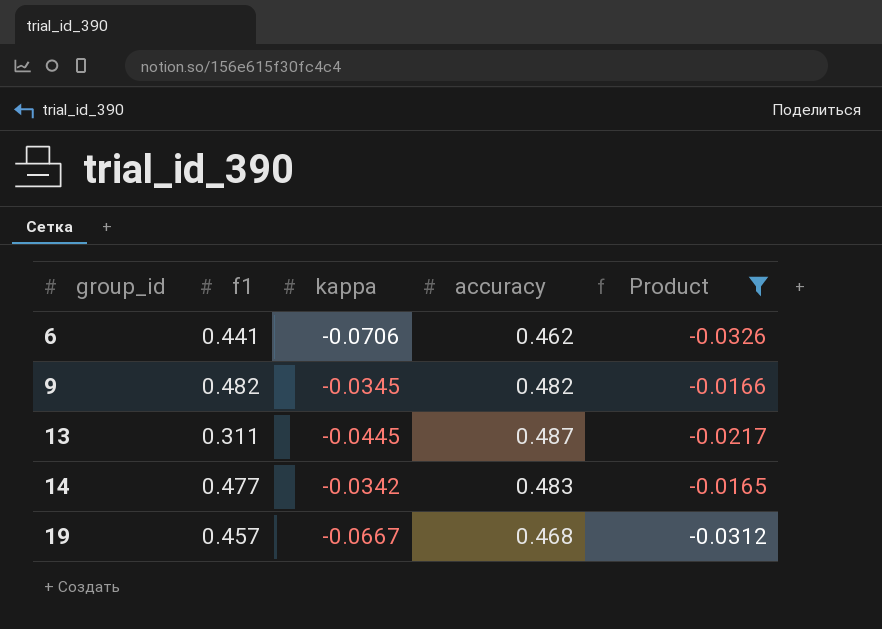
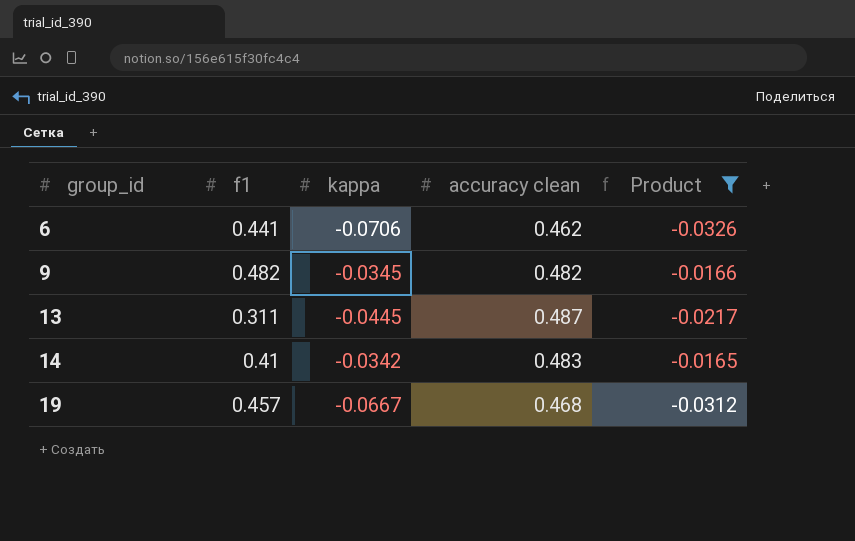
column name: accuracy -> accuracy clean
14 | f1: 0.477 -> 0.41

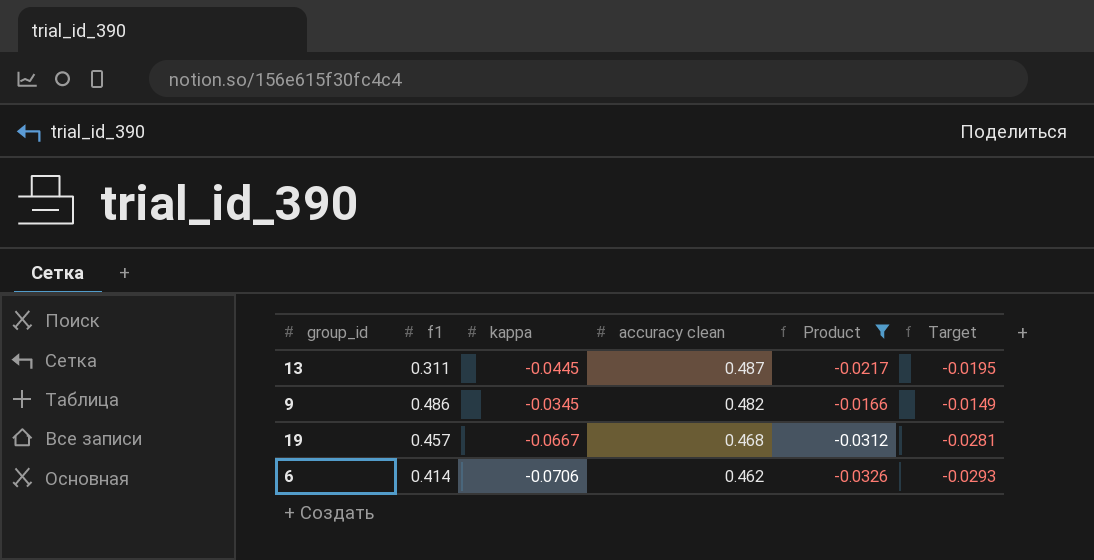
row order: group_id ascending -> accuracy clean descending
column Target | formula: none -> [Product] * 0.9
row 14: 0.41 | -0.0342 | 0.483 | -0.0165 -> none
9 | f1: 0.482 -> 0.486
6 | f1: 0.441 -> 0.414

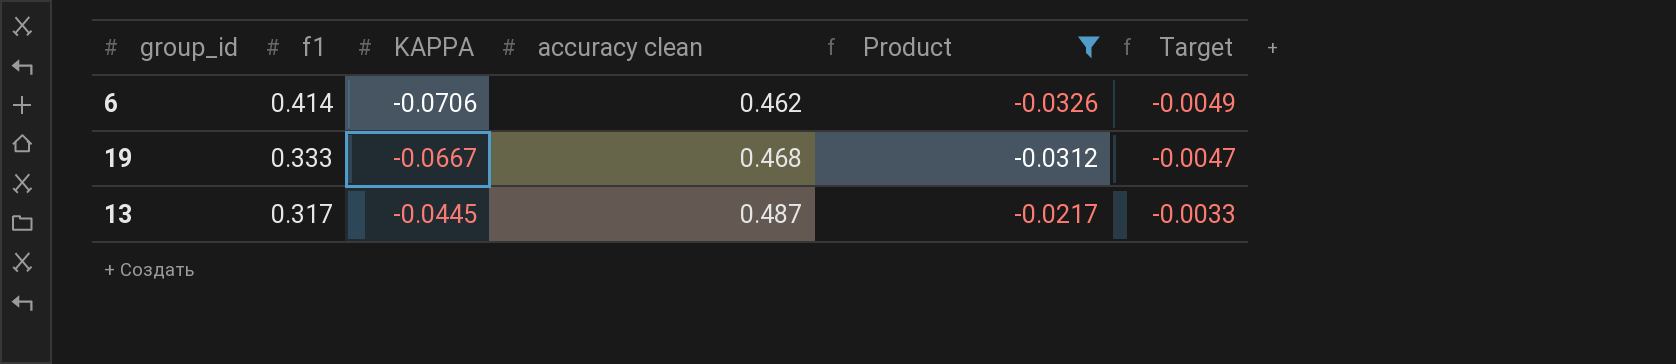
row order: accuracy clean descending -> f1 descending
column name: kappa -> KAPPA
column Target | formula: [Product] * 0.9 -> [Product] * 0.15
row 9: 0.486 | -0.0345 | 0.482 | -0.0166 | -0.0149 -> none
19 | f1: 0.457 -> 0.333
13 | f1: 0.311 -> 0.317

